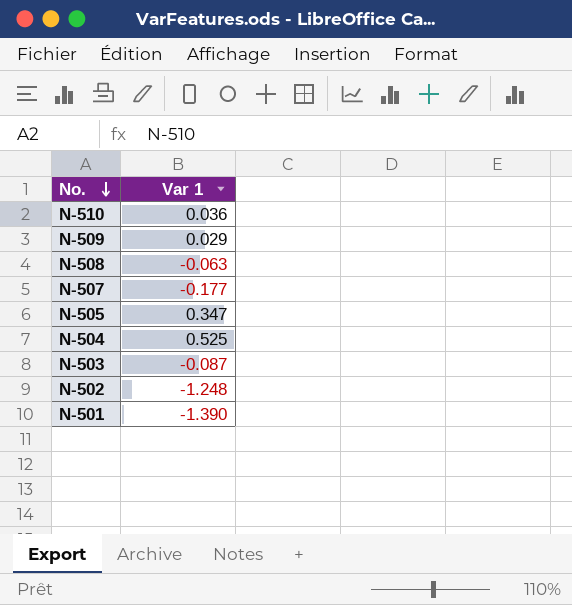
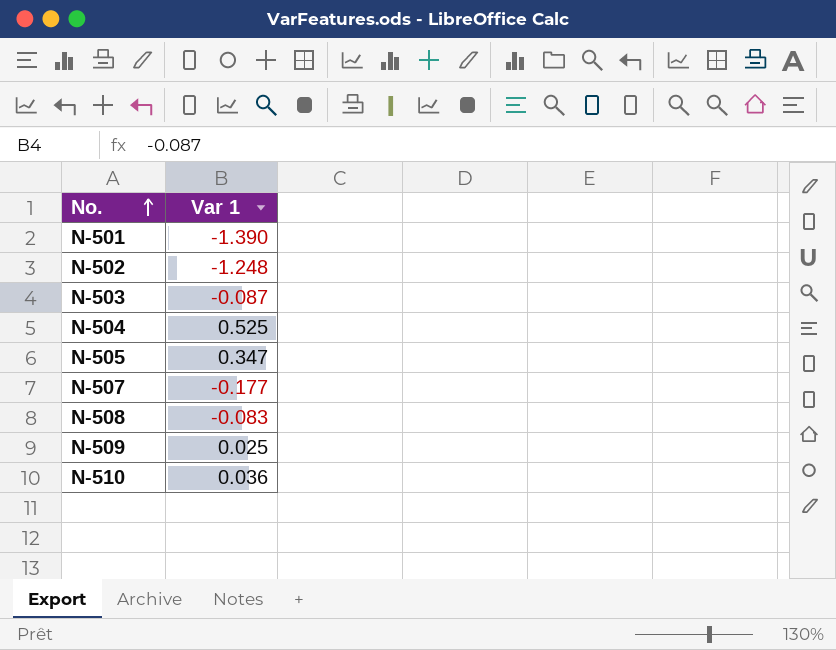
row order: No. descending -> No. ascending
N-508 | Var 1: -0.063 -> -0.083
N-509 | Var 1: 0.029 -> 0.025

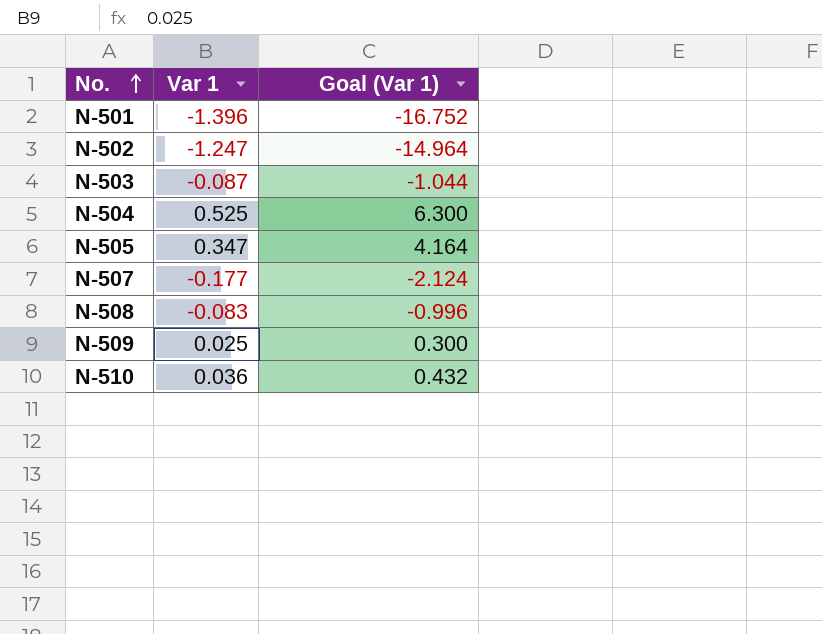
column Goal (Var 1) | formula: none -> [Var 1] * 12
N-501 | Var 1: -1.390 -> -1.396
N-502 | Var 1: -1.248 -> -1.247

